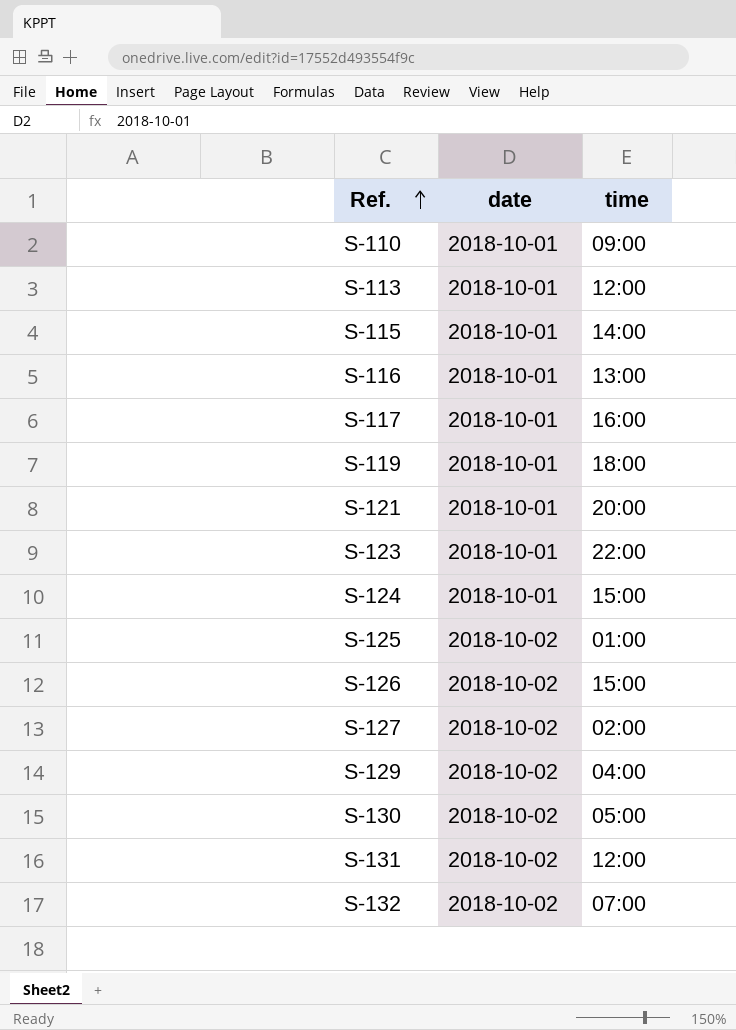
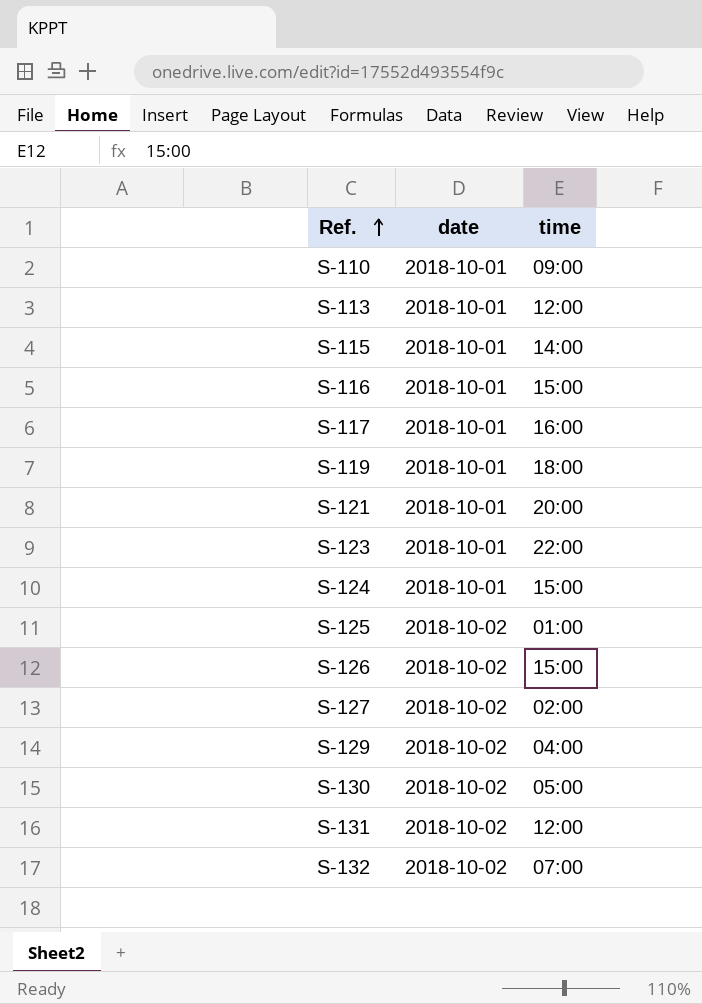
S-116 | time: 13:00 -> 15:00

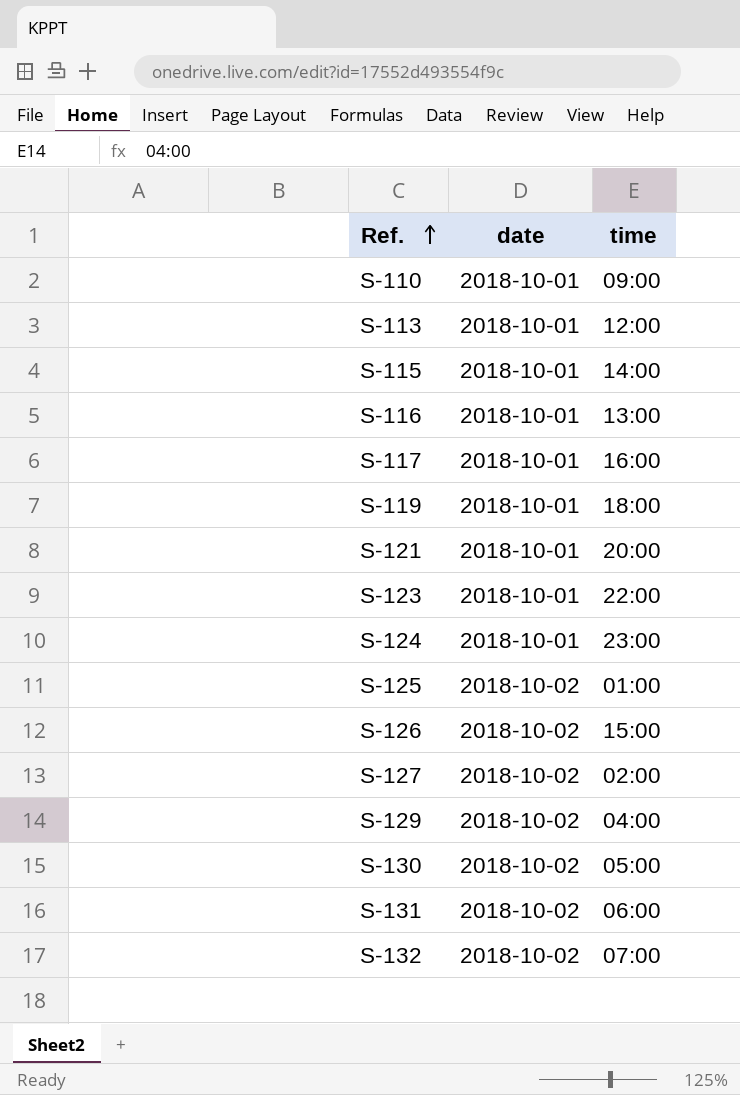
S-116 | time: 15:00 -> 13:00
S-124 | time: 15:00 -> 23:00
S-131 | time: 12:00 -> 06:00

